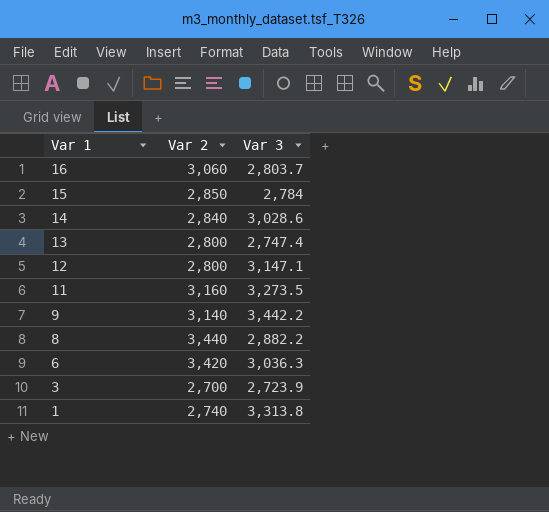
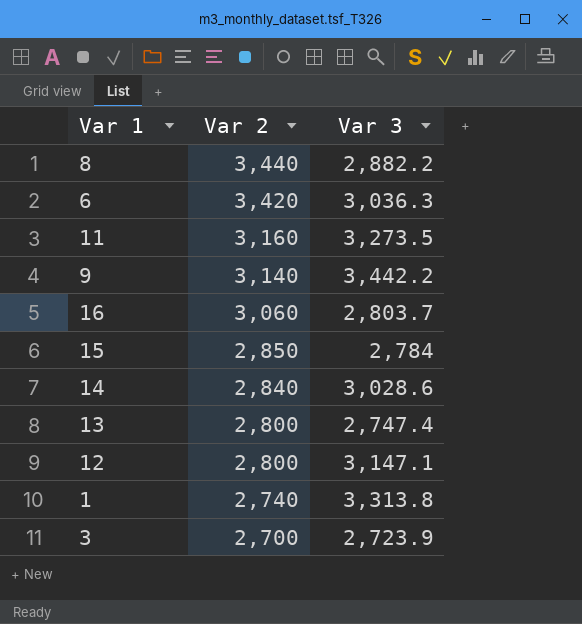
row order: Var 1 descending -> Var 2 descending

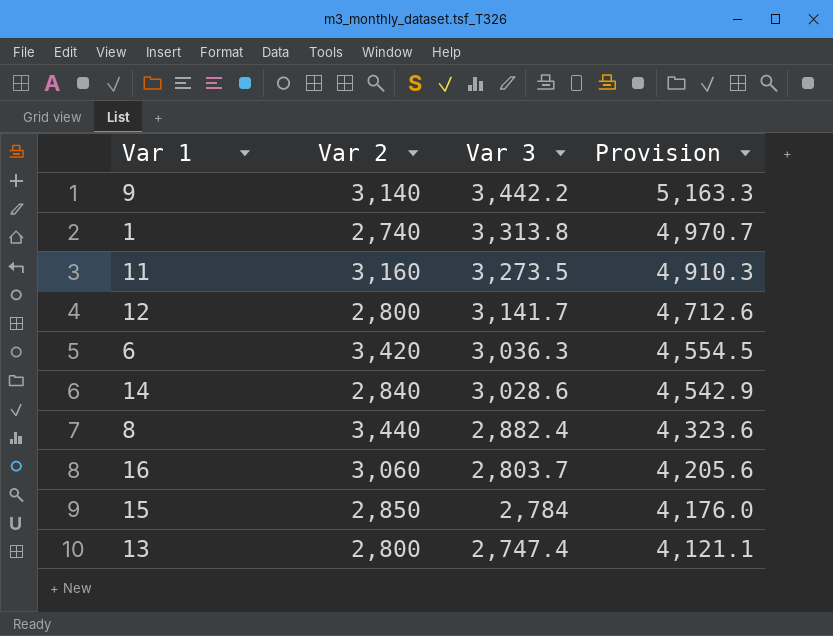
row order: Var 2 descending -> Var 3 descending
column Provision | formula: none -> [Var 3] * 1.5
row 3: 2,700 | 2,723.9 -> none
12 | Var 3: 3,147.1 -> 3,141.7
8 | Var 3: 2,882.2 -> 2,882.4

